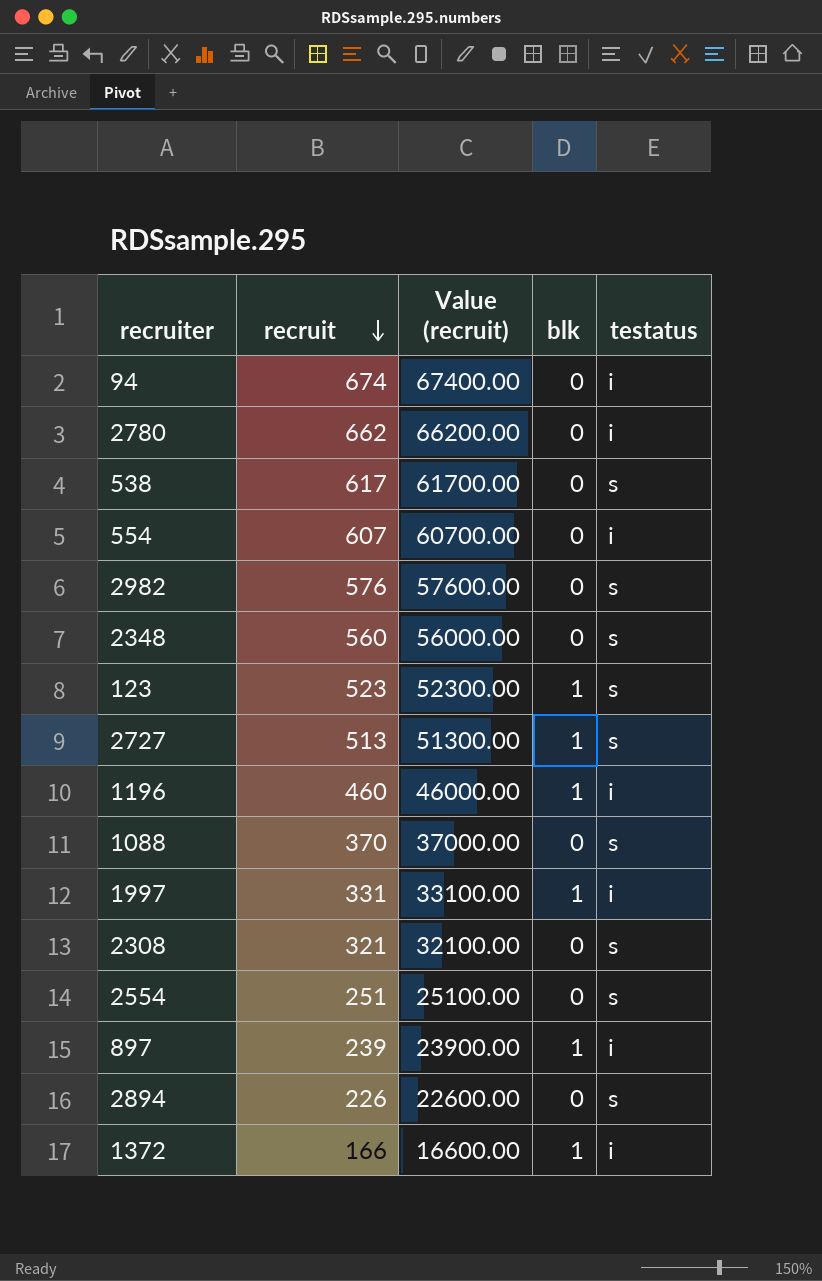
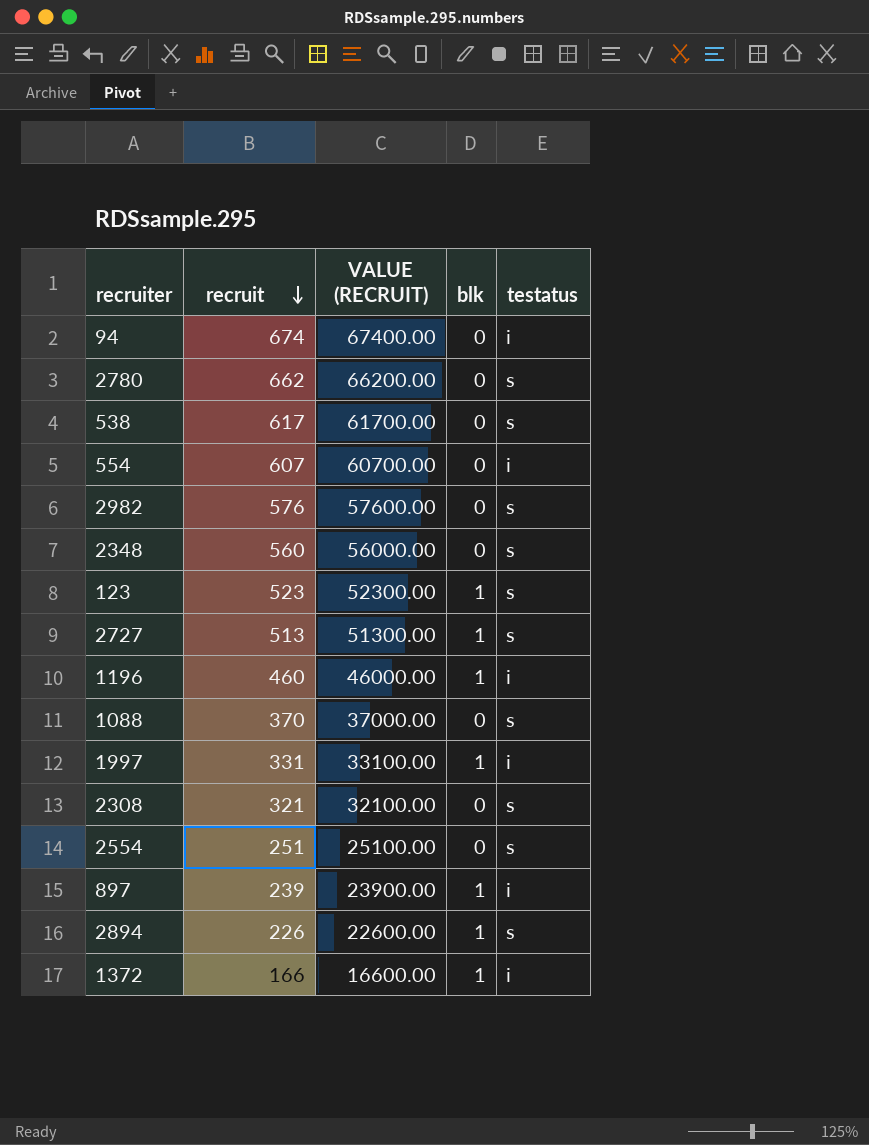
column name: Value (recruit) -> VALUE (RECRUIT)
2780 | testatus: i -> s
2894 | blk: 0 -> 1

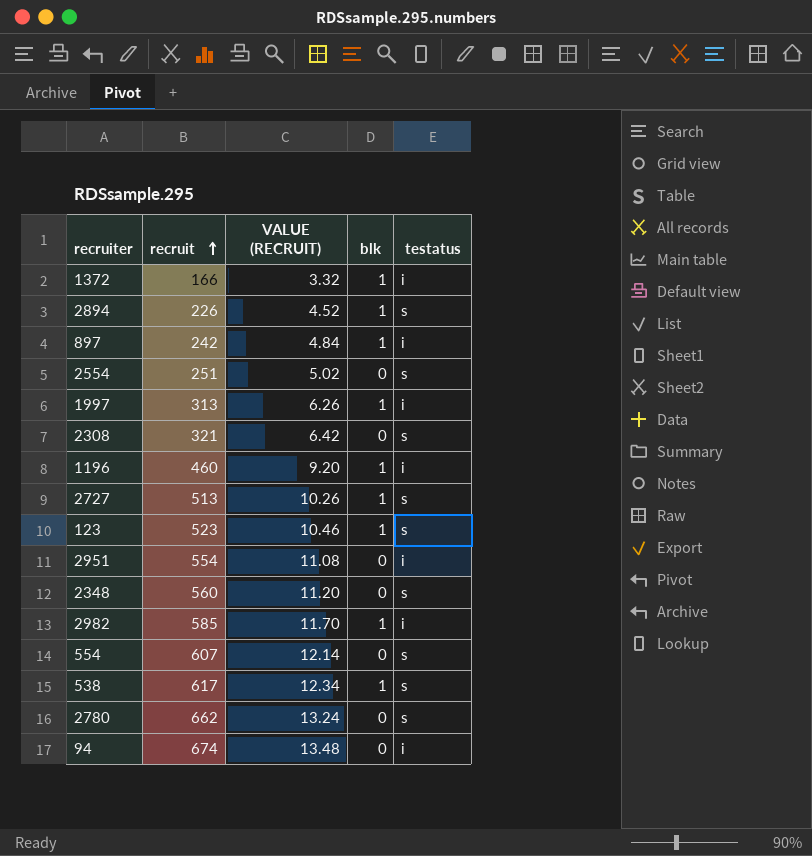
row order: recruit descending -> recruit ascending
column VALUE (RECRUIT) | formula: [recruit] * 100 -> [recruit] * 0.02
row 1088: 370 | 37000.00 | 0 | s -> none
897 | recruit: 239 -> 242
1997 | recruit: 331 -> 313
row 2951: none -> 554 | 11.08 | 0 | i
2982 | recruit: 576 -> 585
2982 | blk: 0 -> 1
2982 | testatus: s -> i
554 | testatus: i -> s
538 | blk: 0 -> 1

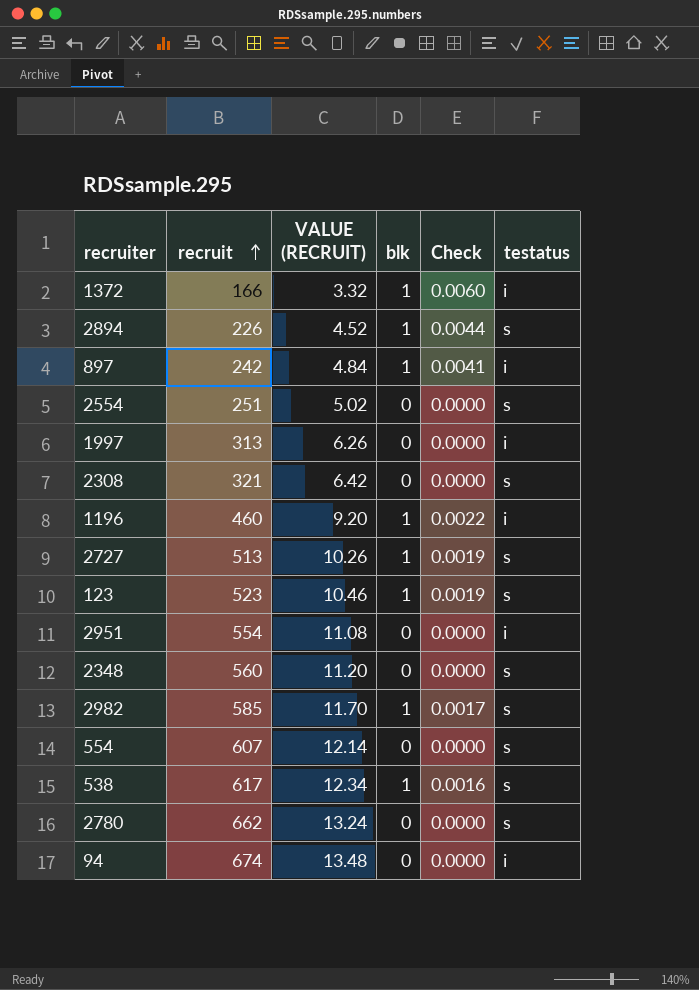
column Check | formula: none -> [blk] / [recruit]
1997 | blk: 1 -> 0
2982 | testatus: i -> s

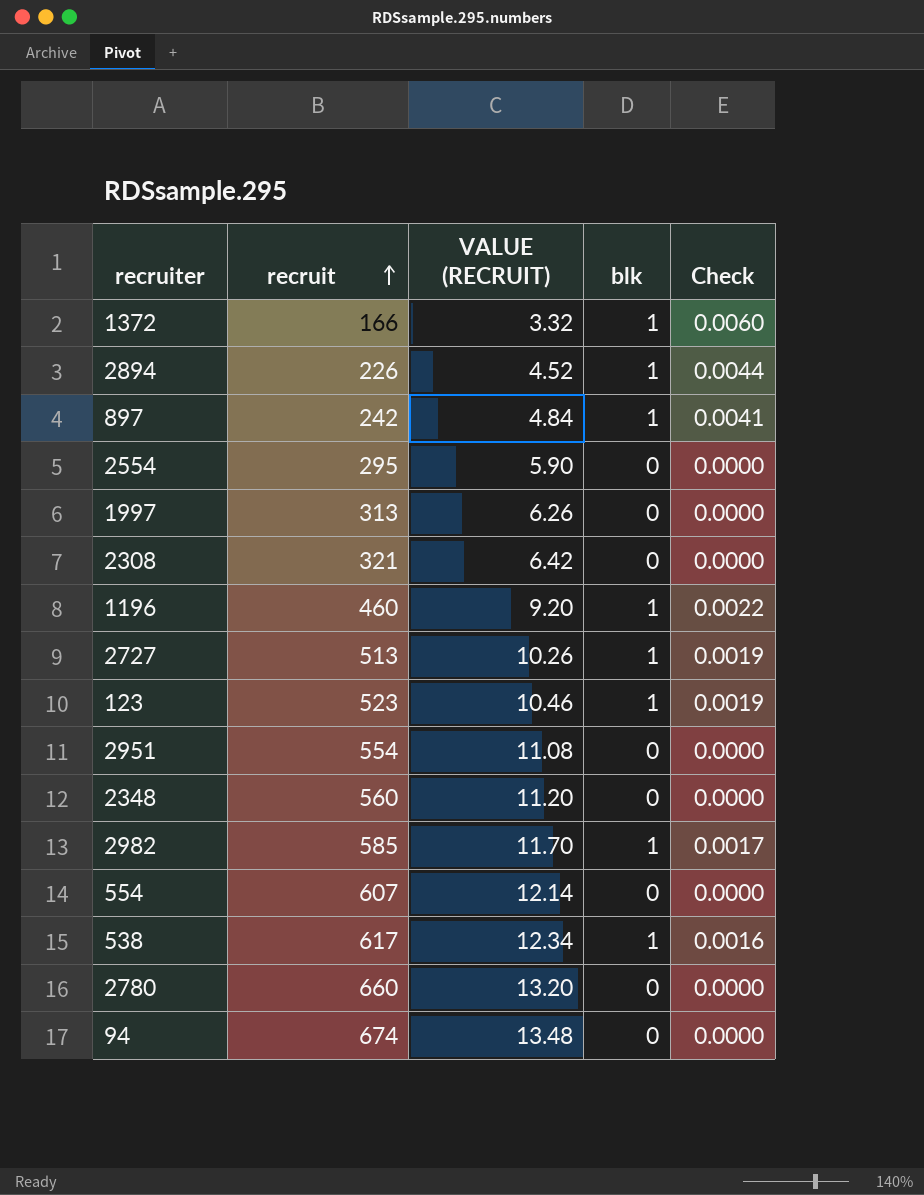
column testatus | position: 6 -> none
2554 | recruit: 251 -> 295
2554 | VALUE (RECRUIT): 5.02 -> 5.90
2780 | recruit: 662 -> 660
2780 | VALUE (RECRUIT): 13.24 -> 13.20

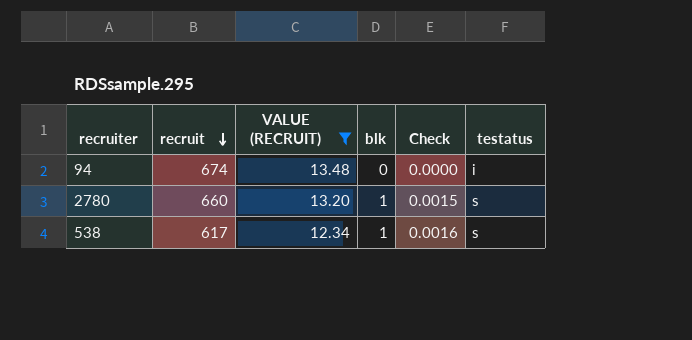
filter: none -> VALUE (RECRUIT) >= 12.34
row order: recruit ascending -> recruit descending
column testatus | position: none -> 6
2780 | blk: 0 -> 1
2780 | Check: 0.0000 -> 0.0015

